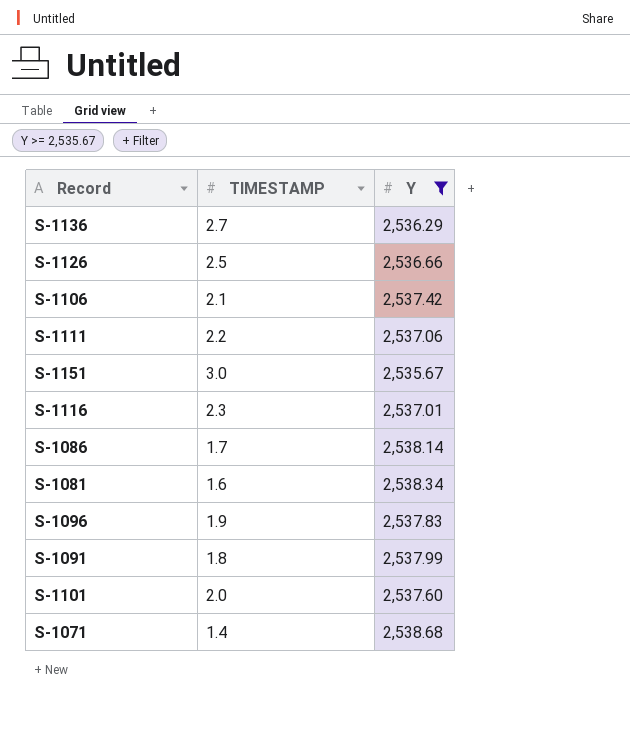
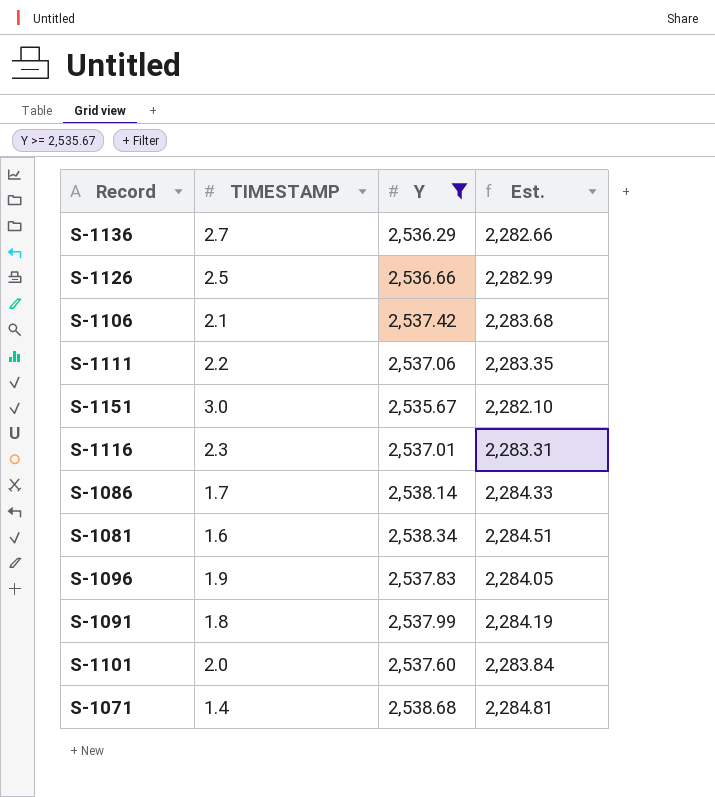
column Est. | formula: none -> [Y] * 0.9

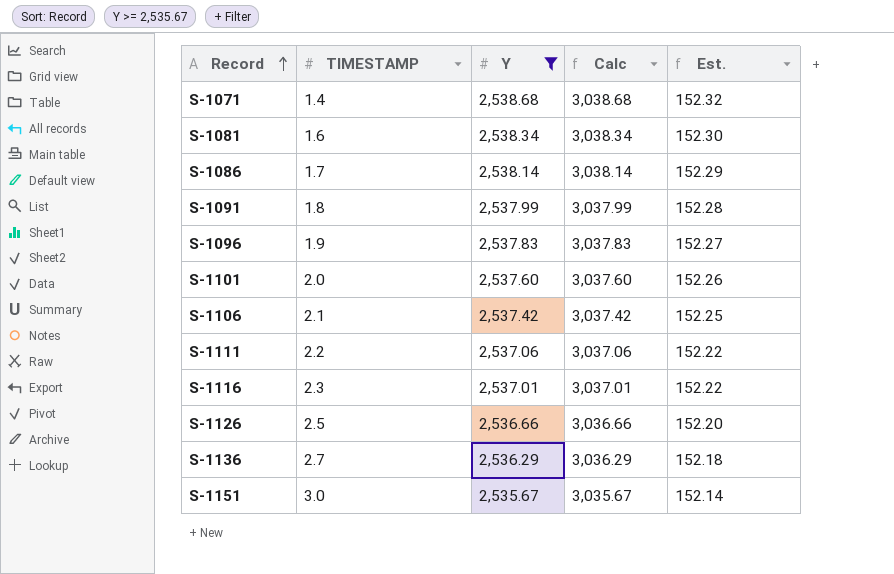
row order: none -> Record ascending
column Calc | formula: none -> [Y] + 500
column Est. | formula: [Y] * 0.9 -> [Y] * 0.06

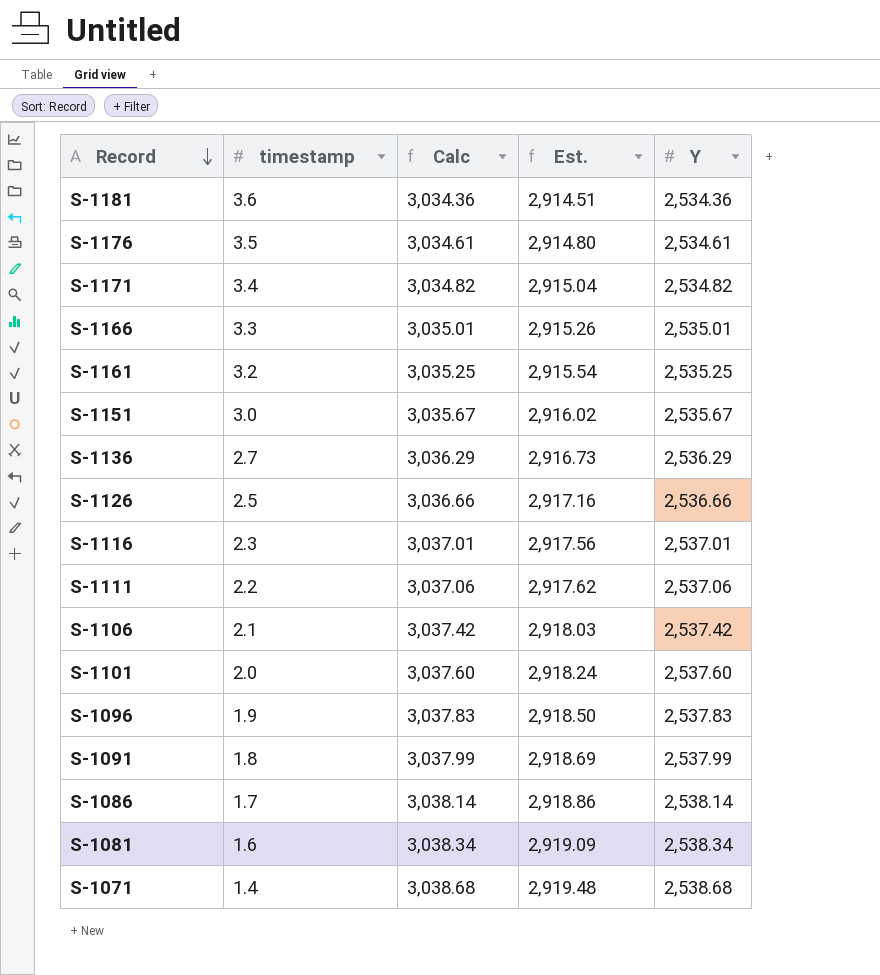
filter: Y >= 2,535.67 -> none
row order: Record ascending -> Record descending
column name: TIMESTAMP -> timestamp
column Est. | formula: [Y] * 0.06 -> [Y] * 1.15
column Y | position: 3 -> 5

